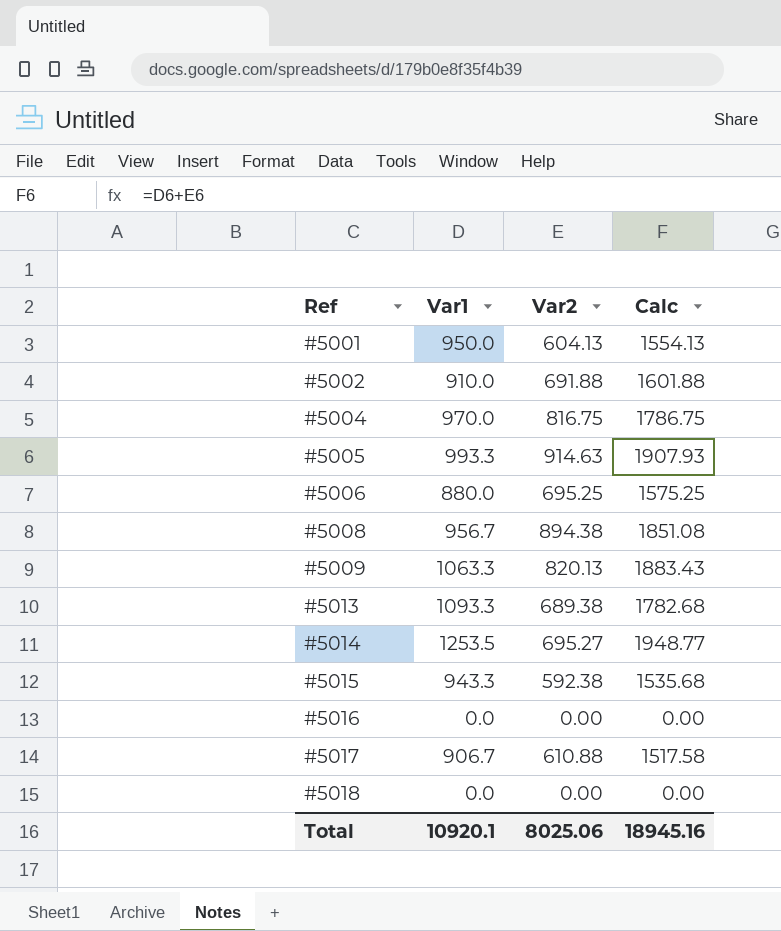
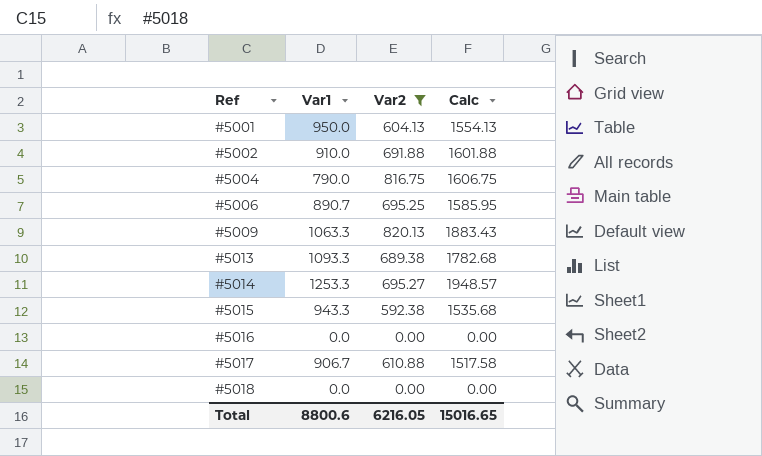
filter: none -> Var2 <= 820.13
#5004 | Var1: 970.0 -> 790.0
#5004 | Calc: 1786.75 -> 1606.75
#5006 | Var1: 880.0 -> 890.7
#5006 | Calc: 1575.25 -> 1585.95
#5014 | Var1: 1253.5 -> 1253.3
#5014 | Calc: 1948.77 -> 1948.57
Total | Var1: 10920.1 -> 8800.6
Total | Var2: 8025.06 -> 6216.05
Total | Calc: 18945.16 -> 15016.65

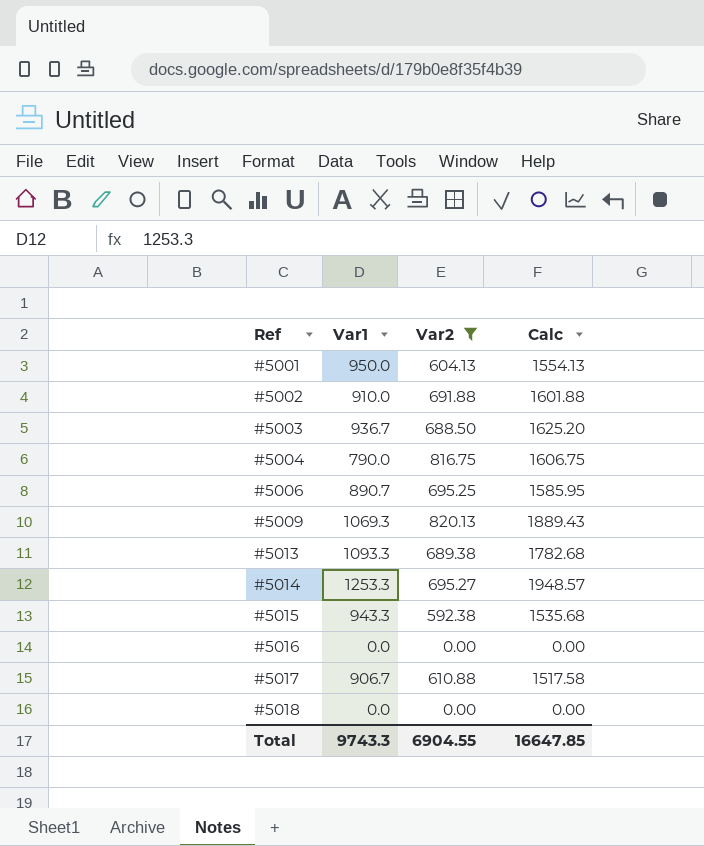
row #5003: none -> 936.7 | 688.50 | 1625.20
#5009 | Var1: 1063.3 -> 1069.3
#5009 | Calc: 1883.43 -> 1889.43
Total | Var1: 8800.6 -> 9743.3
Total | Var2: 6216.05 -> 6904.55
Total | Calc: 15016.65 -> 16647.85

